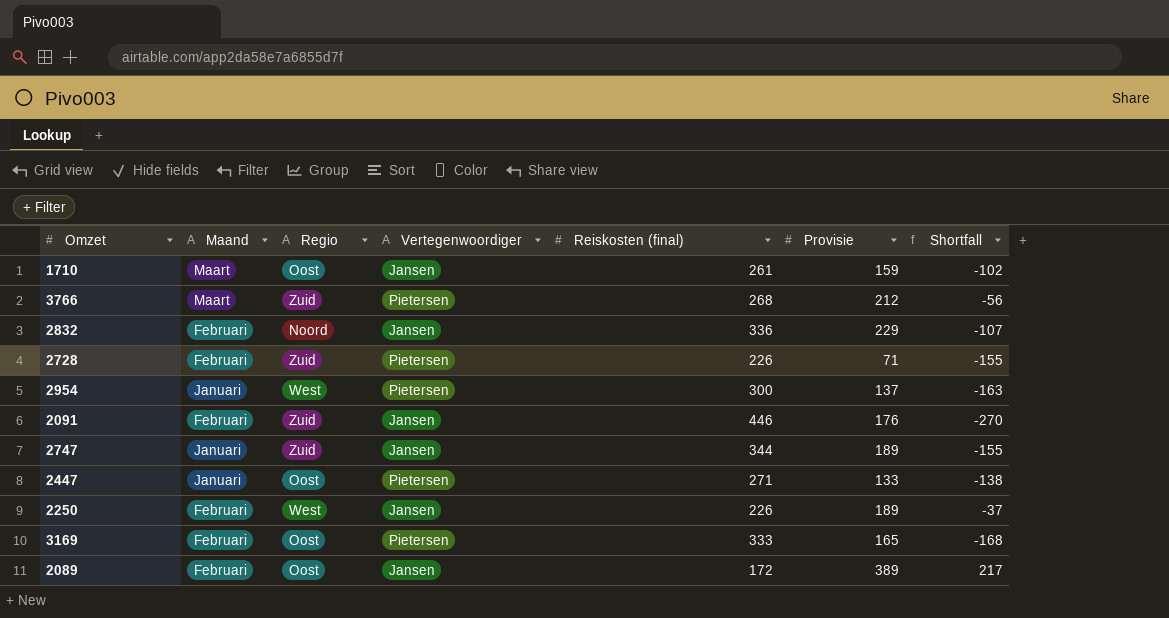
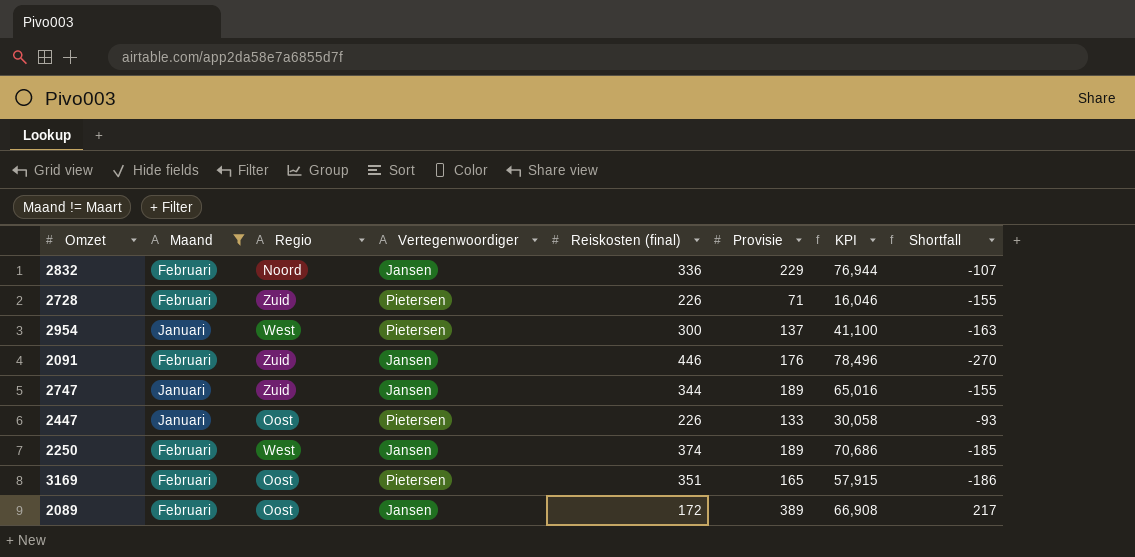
filter: none -> Maand != Maart
column KPI | formula: none -> [Reiskosten (final)] * [Provisie]
2447 | Reiskosten (final): 271 -> 226
2447 | Shortfall: -138 -> -93
2250 | Reiskosten (final): 226 -> 374
2250 | Shortfall: -37 -> -185
3169 | Reiskosten (final): 333 -> 351
3169 | Shortfall: -168 -> -186

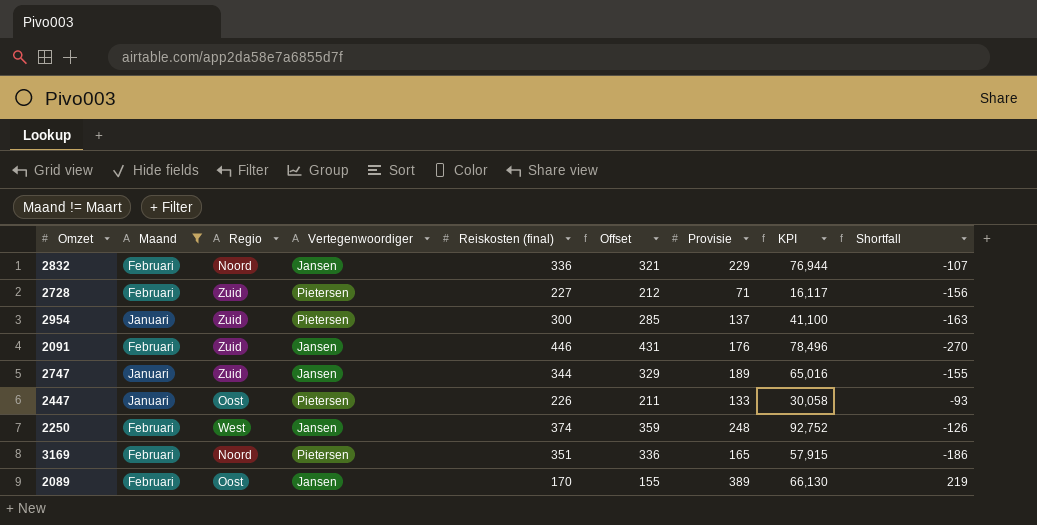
column Offset | formula: none -> [Reiskosten (final)] - 15
2728 | Reiskosten (final): 226 -> 227
2728 | KPI: 16,046 -> 16,117
2728 | Shortfall: -155 -> -156
2954 | Regio: West -> Zuid
2250 | Provisie: 189 -> 248
2250 | KPI: 70,686 -> 92,752
2250 | Shortfall: -185 -> -126
3169 | Regio: Oost -> Noord
2089 | Reiskosten (final): 172 -> 170
2089 | KPI: 66,908 -> 66,130
2089 | Shortfall: 217 -> 219

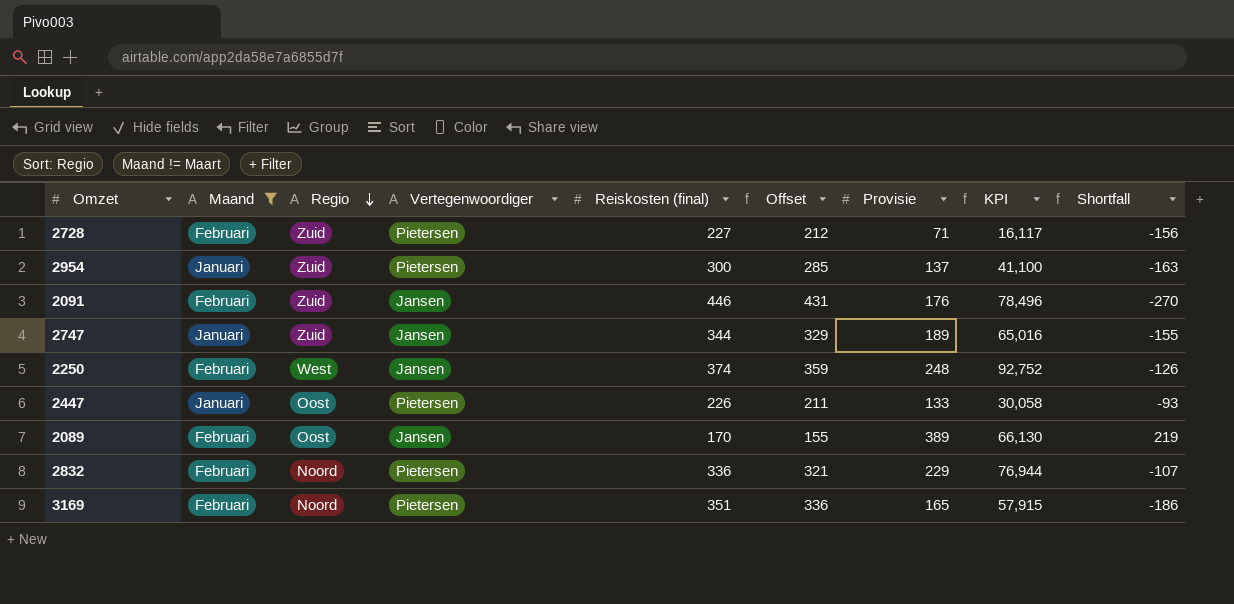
row order: none -> Regio descending
2832 | Vertegenwoordiger: Jansen -> Pietersen

